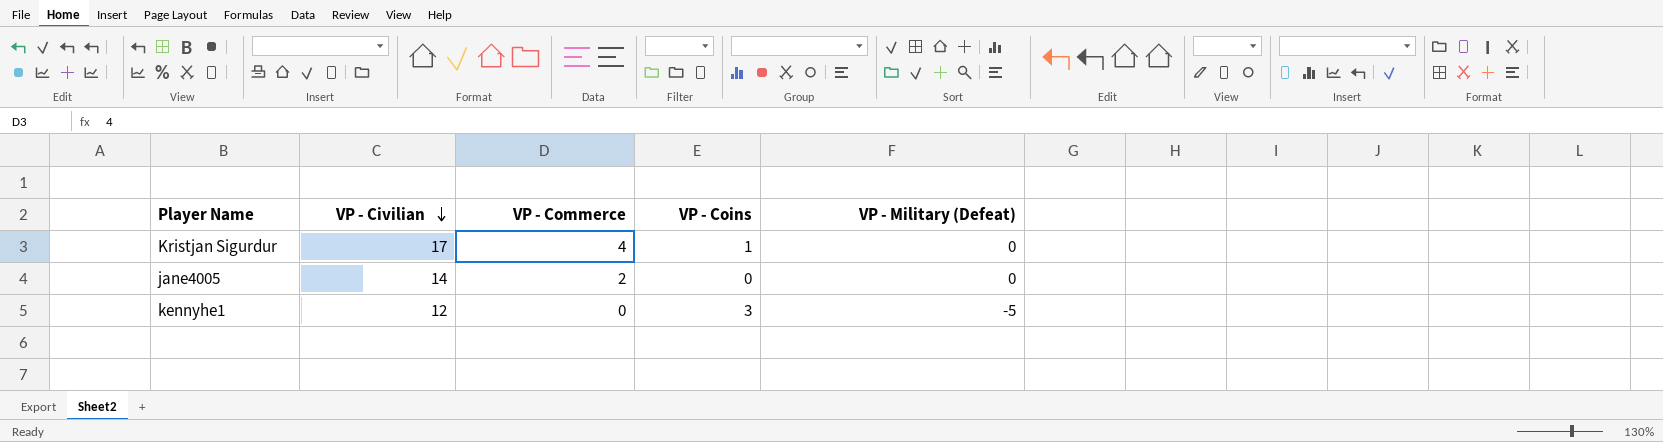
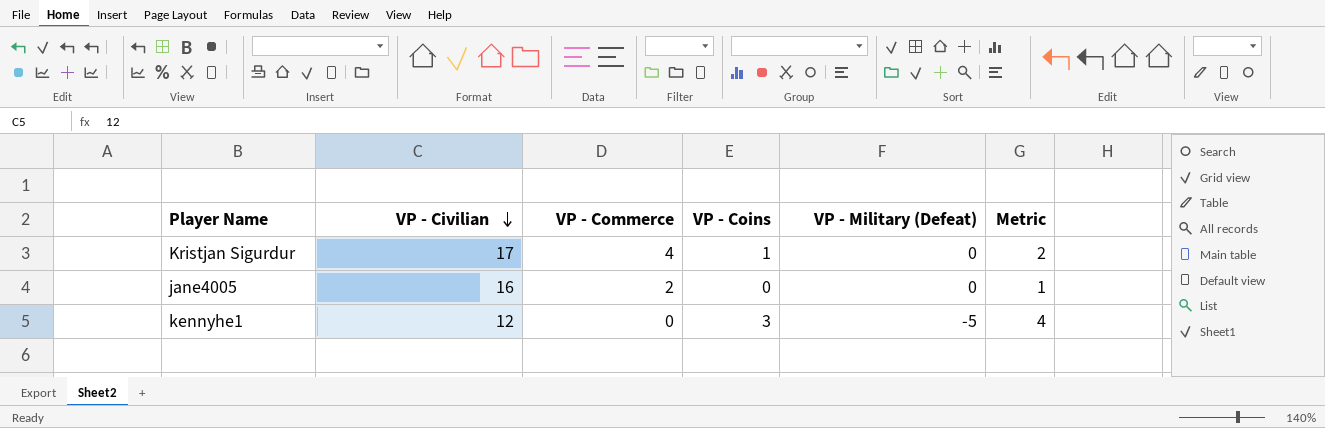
column Metric | formula: none -> [VP - Coins] + 1
jane4005 | VP - Civilian: 14 -> 16

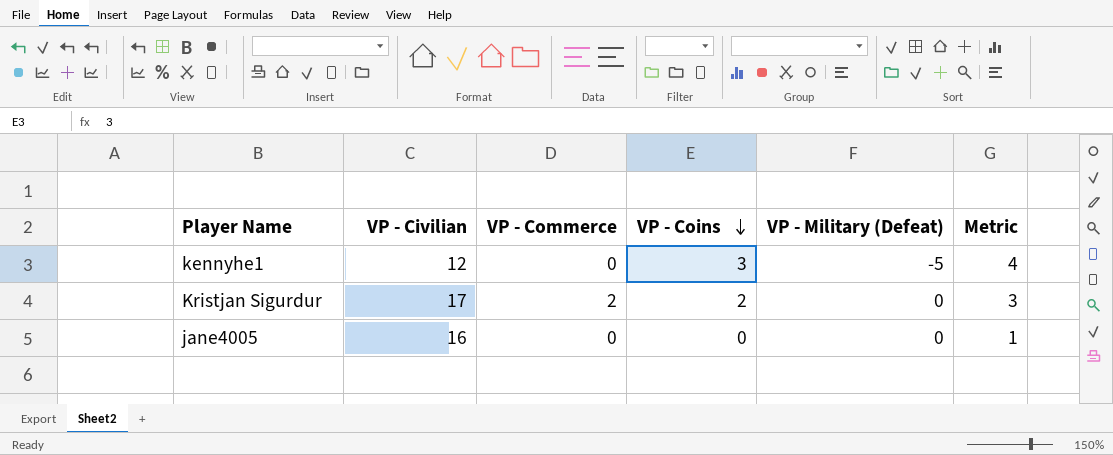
row order: VP - Civilian descending -> VP - Coins descending
Kristjan Sigurdur | VP - Commerce: 4 -> 2
Kristjan Sigurdur | VP - Coins: 1 -> 2
Kristjan Sigurdur | Metric: 2 -> 3
jane4005 | VP - Commerce: 2 -> 0

